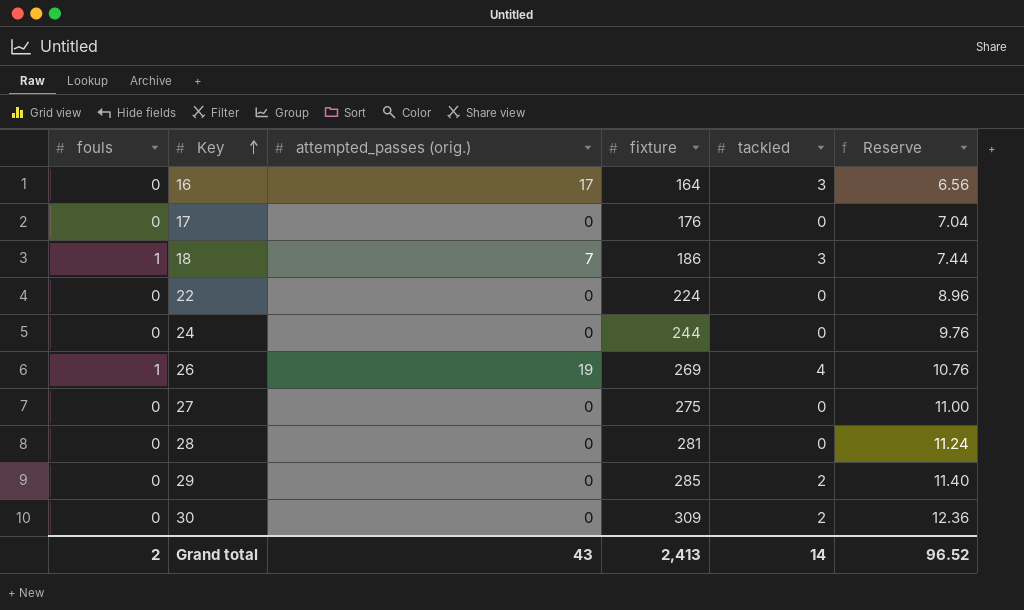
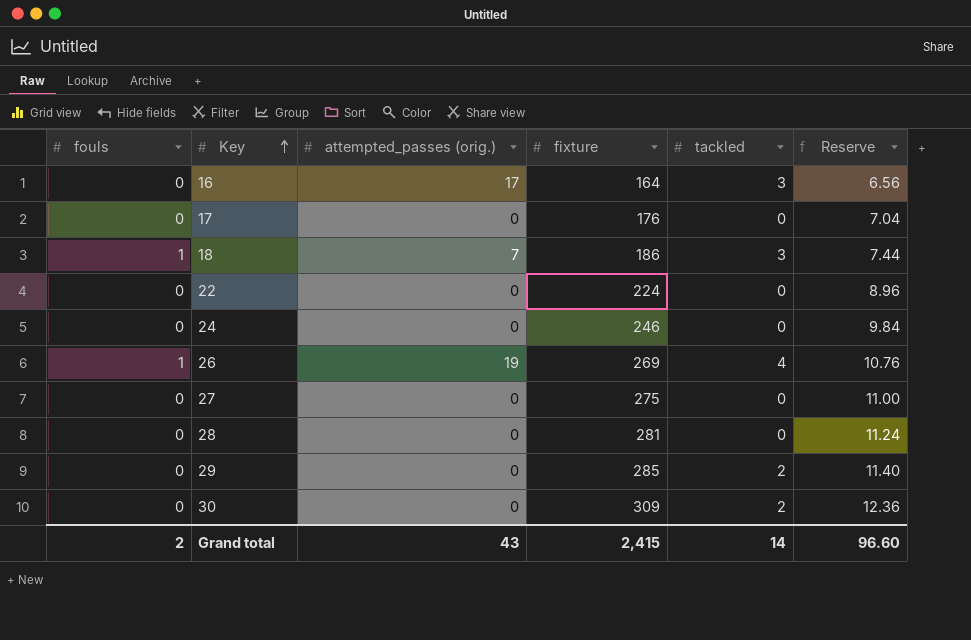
24 | fixture: 244 -> 246
24 | Reserve: 9.76 -> 9.84
Grand total | fixture: 2,413 -> 2,415
Grand total | Reserve: 96.52 -> 96.60

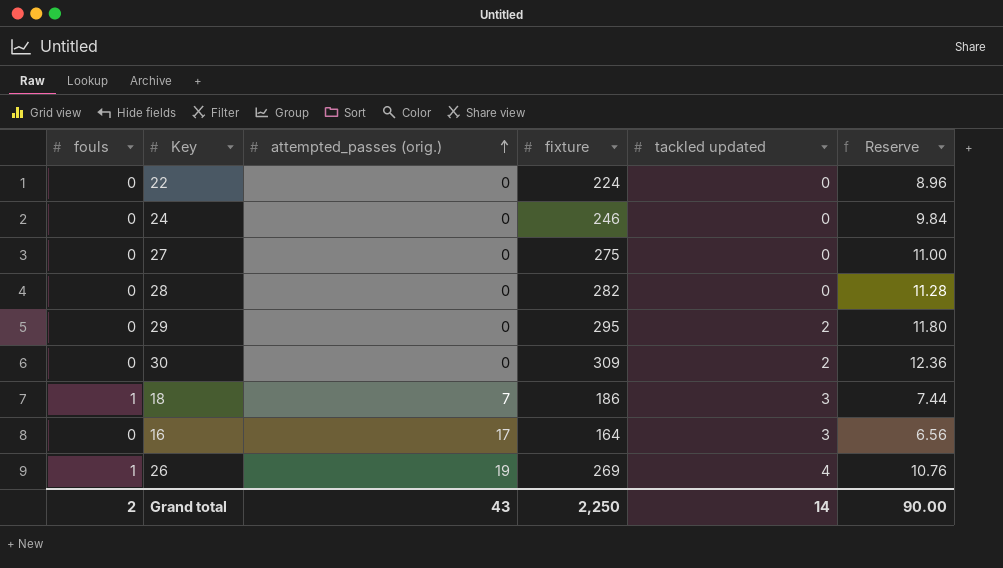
row order: Key ascending -> attempted_passes (orig.) ascending
column name: tackled -> tackled updated
row 17: 0 | 0 | 176 | 0 | 7.04 -> none
28 | fixture: 281 -> 282
28 | Reserve: 11.24 -> 11.28
29 | fixture: 285 -> 295
29 | Reserve: 11.40 -> 11.80
Grand total | fixture: 2,415 -> 2,250
Grand total | Reserve: 96.60 -> 90.00

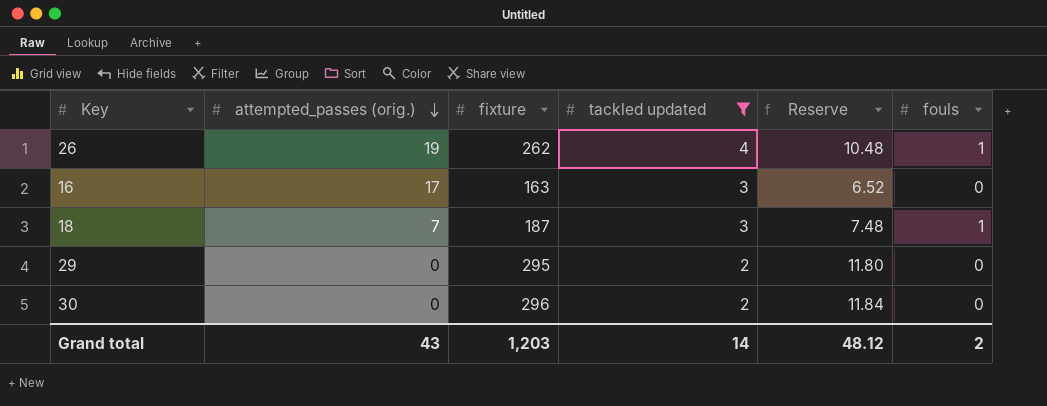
filter: none -> tackled updated != 0
row order: attempted_passes (orig.) ascending -> attempted_passes (orig.) descending
column fouls | position: 1 -> 6
26 | fixture: 269 -> 262
26 | Reserve: 10.76 -> 10.48
16 | fixture: 164 -> 163
16 | Reserve: 6.56 -> 6.52
18 | fixture: 186 -> 187
18 | Reserve: 7.44 -> 7.48
30 | fixture: 309 -> 296
30 | Reserve: 12.36 -> 11.84
Grand total | fixture: 2,250 -> 1,203
Grand total | Reserve: 90.00 -> 48.12

